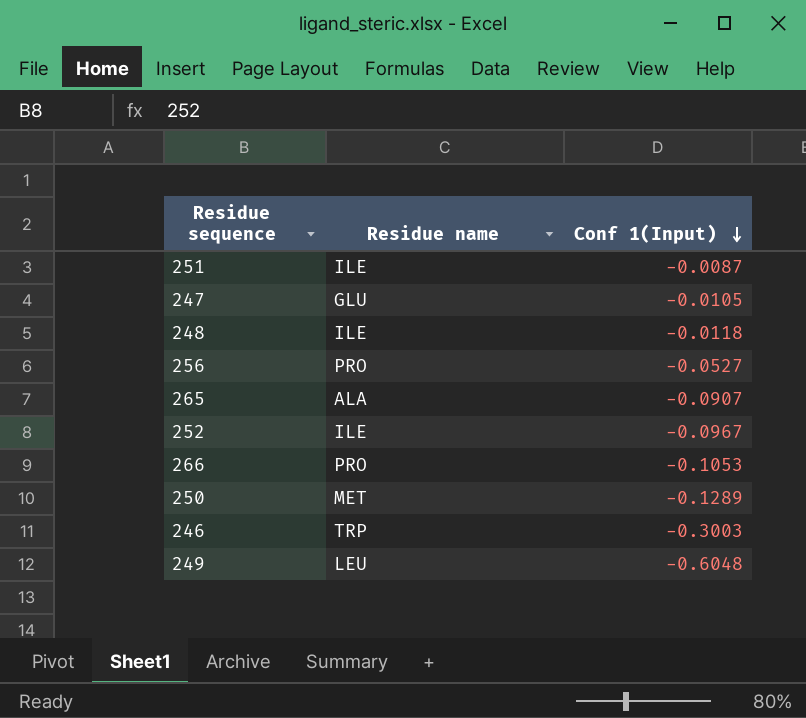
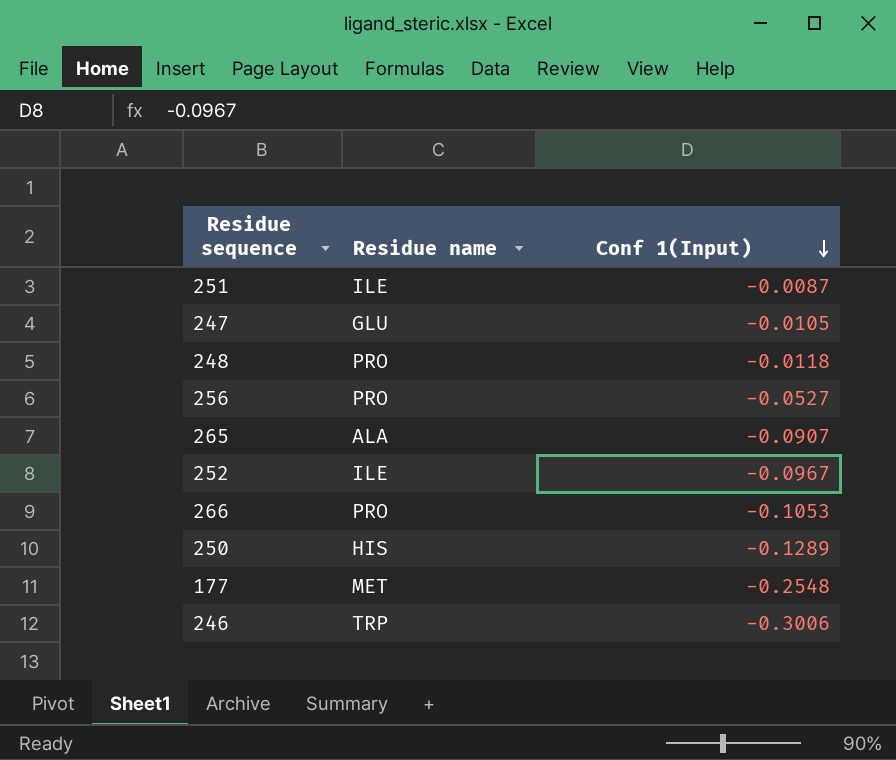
row 249: LEU | -0.6048 -> none
248 | Residue name: ILE -> PRO
250 | Residue name: MET -> HIS
row 177: none -> MET | -0.2548
246 | Conf 1(Input): -0.3003 -> -0.3006

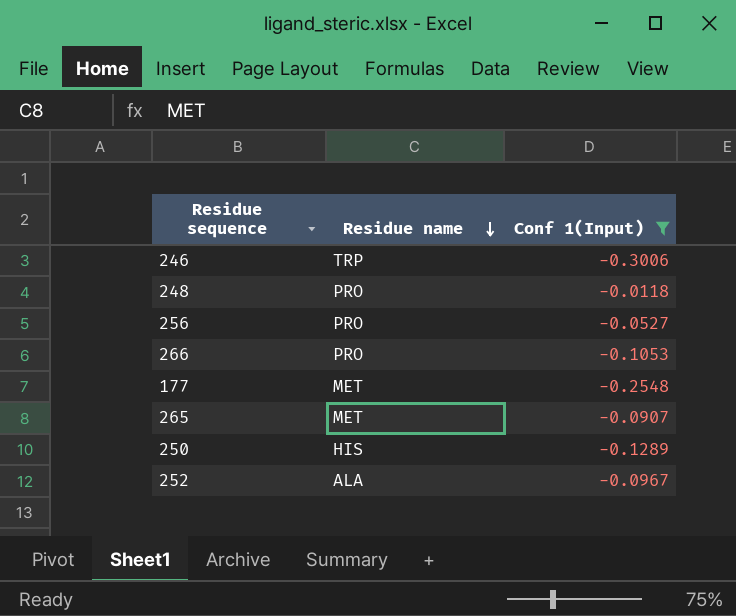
filter: none -> Conf 1(Input) <= -0.0118
row order: Conf 1(Input) descending -> Residue name descending
265 | Residue name: ALA -> MET
252 | Residue name: ILE -> ALA

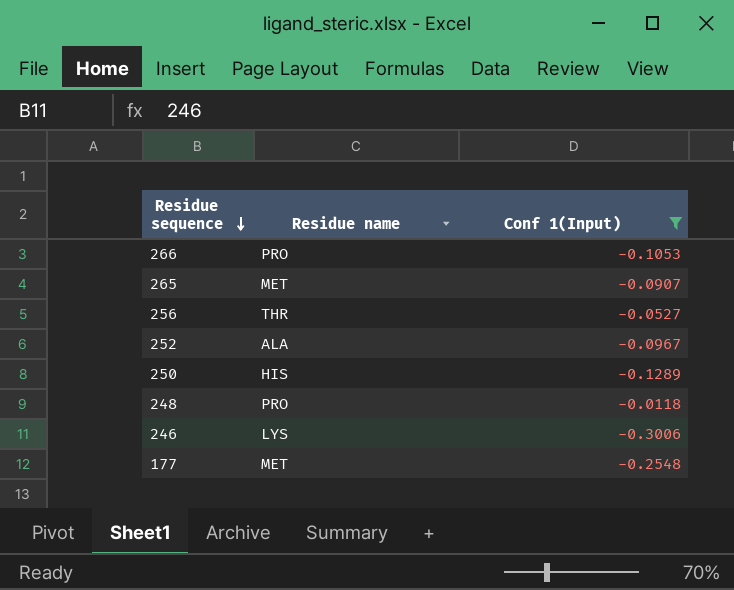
row order: Residue name descending -> Residue sequence descending
256 | Residue name: PRO -> THR
246 | Residue name: TRP -> LYS

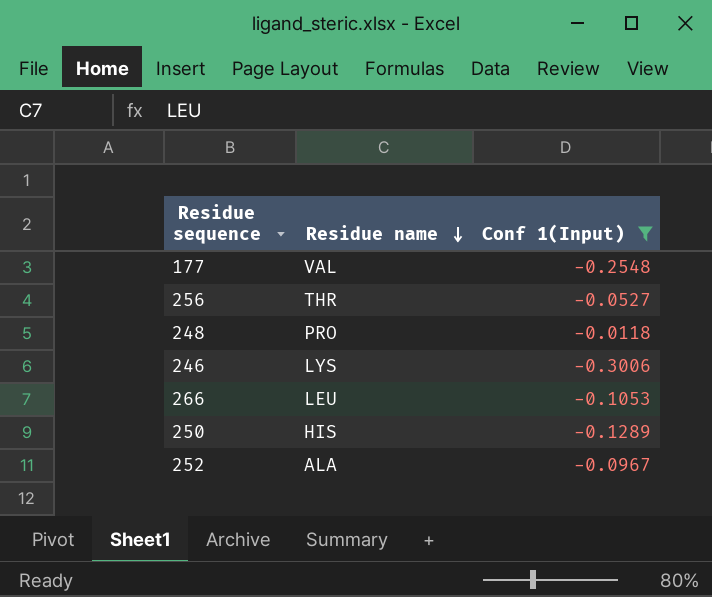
row order: Residue sequence descending -> Residue name descending
row 265: MET | -0.0907 -> none
177 | Residue name: MET -> VAL
266 | Residue name: PRO -> LEU

